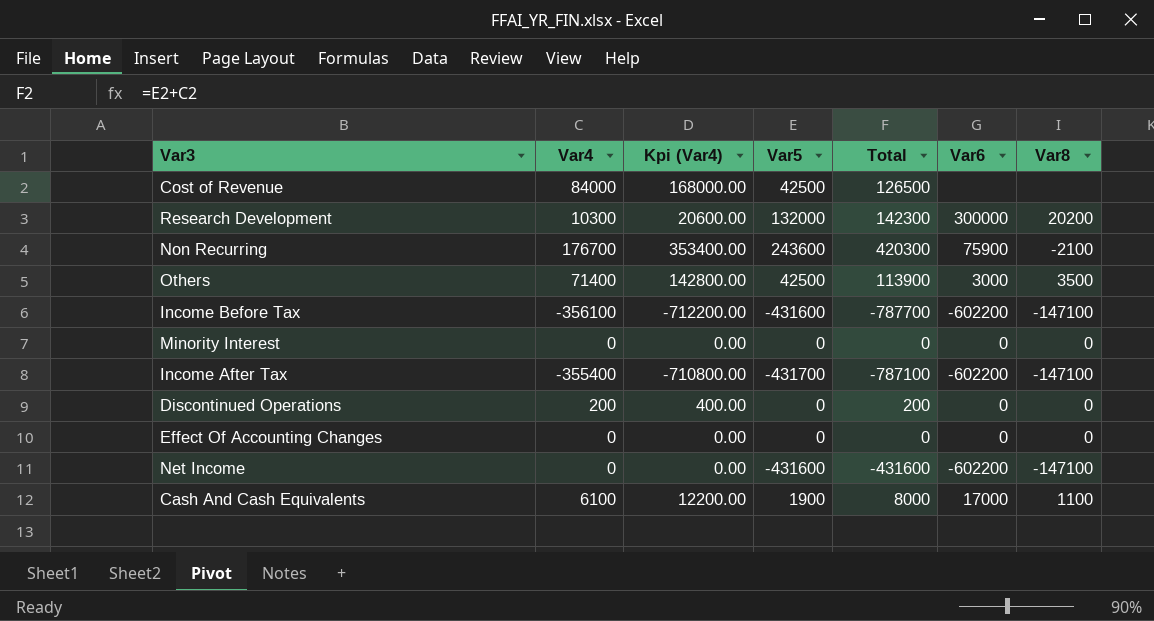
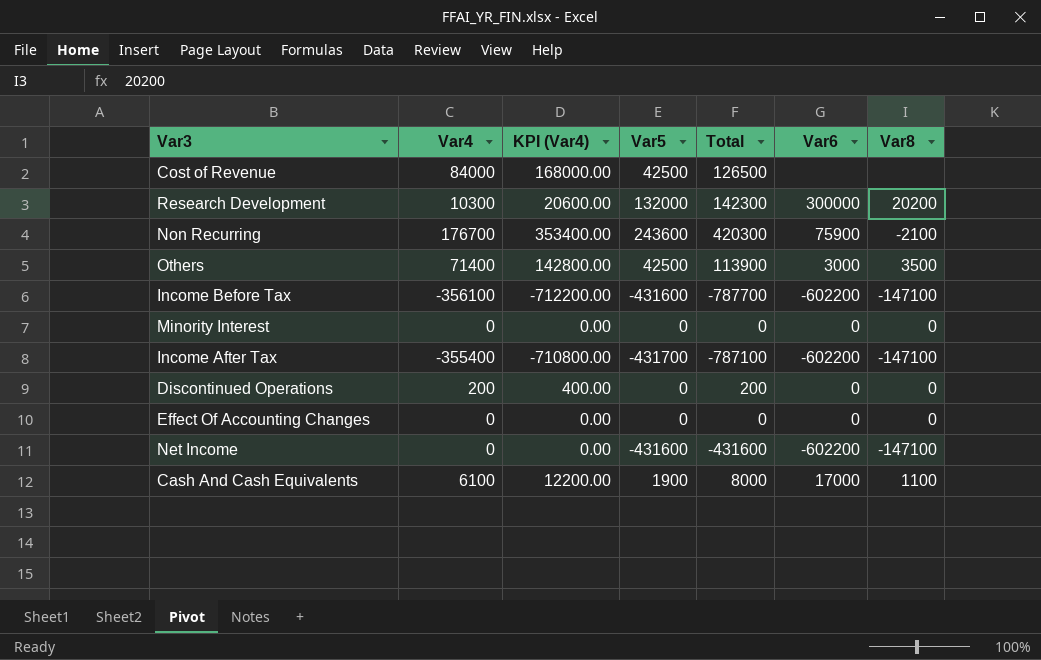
column name: Kpi (Var4) -> KPI (Var4)

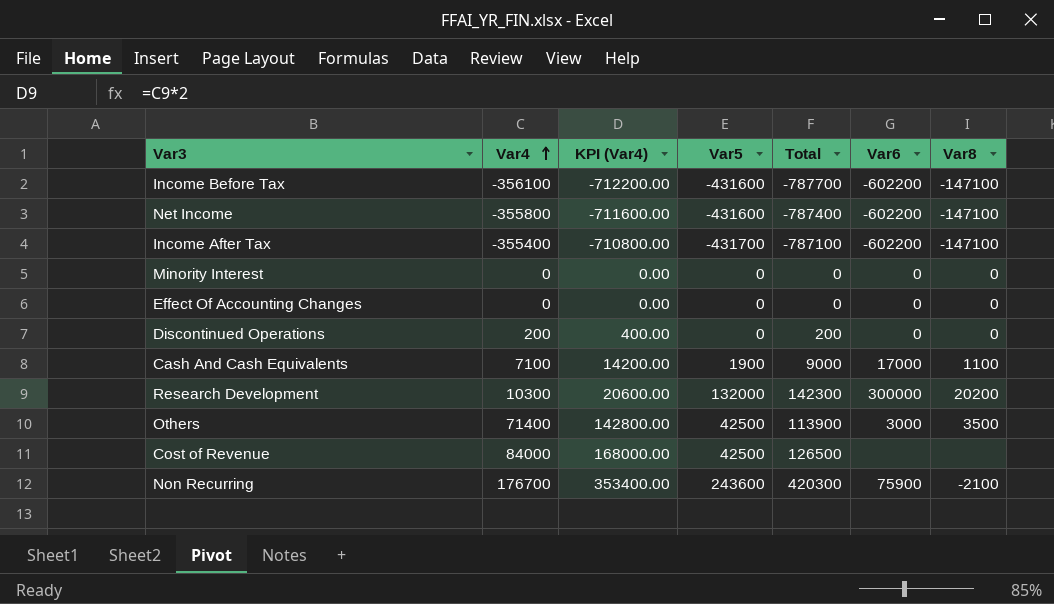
row order: none -> Var4 ascending
Net Income | Var4: 0 -> -355800
Net Income | KPI (Var4): 0.00 -> -711600.00
Net Income | Total: -431600 -> -787400
Cash And Cash Equivalents | Var4: 6100 -> 7100
Cash And Cash Equivalents | KPI (Var4): 12200.00 -> 14200.00
Cash And Cash Equivalents | Total: 8000 -> 9000

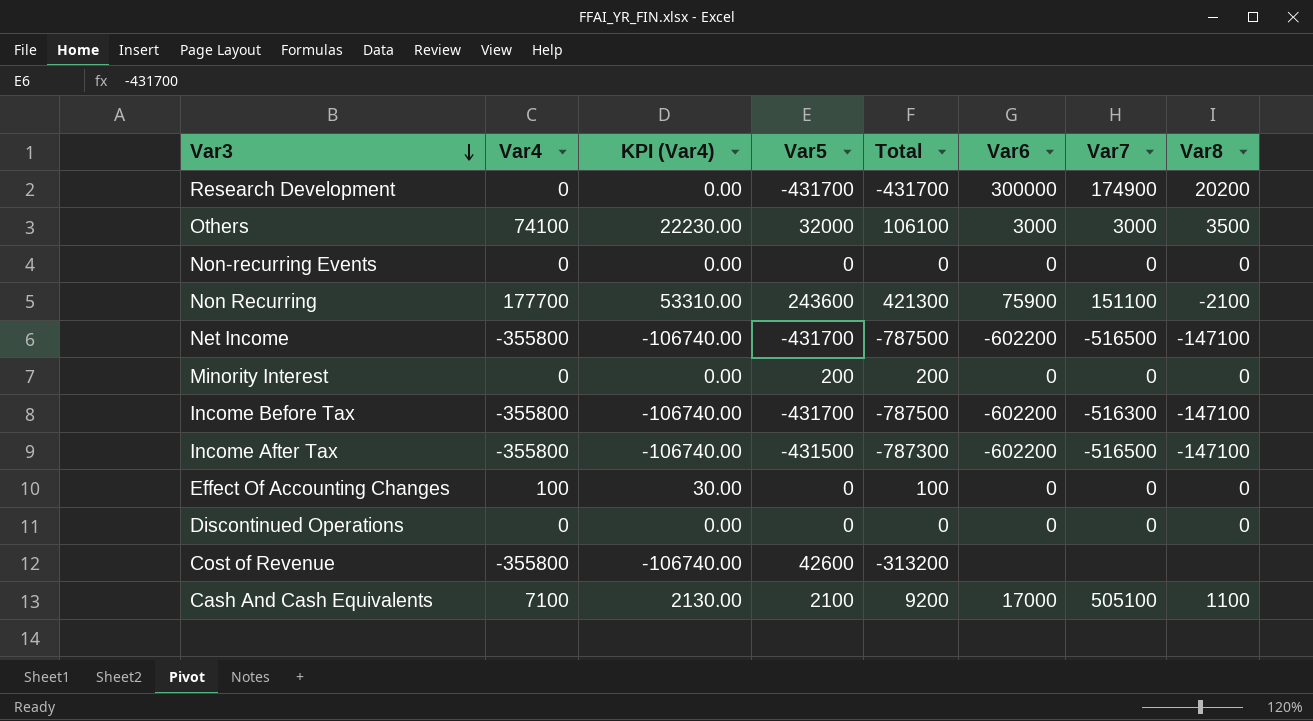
row order: Var4 ascending -> Var3 descending
column KPI (Var4) | formula: [Var4] * 2 -> [Var4] * 0.3
column Var7 | position: none -> 7
Research Development | Var4: 10300 -> 0
Research Development | Var5: 132000 -> -431700
Research Development | Total: 142300 -> -431700
Others | Var4: 71400 -> 74100
Others | Var5: 42500 -> 32000
Others | Total: 113900 -> 106100
row Non-recurring Events: none -> 0 | 0.00 | 0 | 0 | 0 | 0 | 0
Non Recurring | Var4: 176700 -> 177700
Non Recurring | Total: 420300 -> 421300
Net Income | Var5: -431600 -> -431700
Net Income | Total: -787400 -> -787500
Minority Interest | Var5: 0 -> 200
Minority Interest | Total: 0 -> 200
Income Before Tax | Var4: -356100 -> -355800
Income Before Tax | Var5: -431600 -> -431700
Income Before Tax | Total: -787700 -> -787500
Income After Tax | Var4: -355400 -> -355800
Income After Tax | Var5: -431700 -> -431500
Income After Tax | Total: -787100 -> -787300
Effect Of Accounting Changes | Var4: 0 -> 100
Effect Of Accounting Changes | Total: 0 -> 100
Discontinued Operations | Var4: 200 -> 0
Discontinued Operations | Total: 200 -> 0
Cost of Revenue | Var4: 84000 -> -355800
Cost of Revenue | Var5: 42500 -> 42600
Cost of Revenue | Total: 126500 -> -313200
Cash And Cash Equivalents | Var5: 1900 -> 2100
Cash And Cash Equivalents | Total: 9000 -> 9200

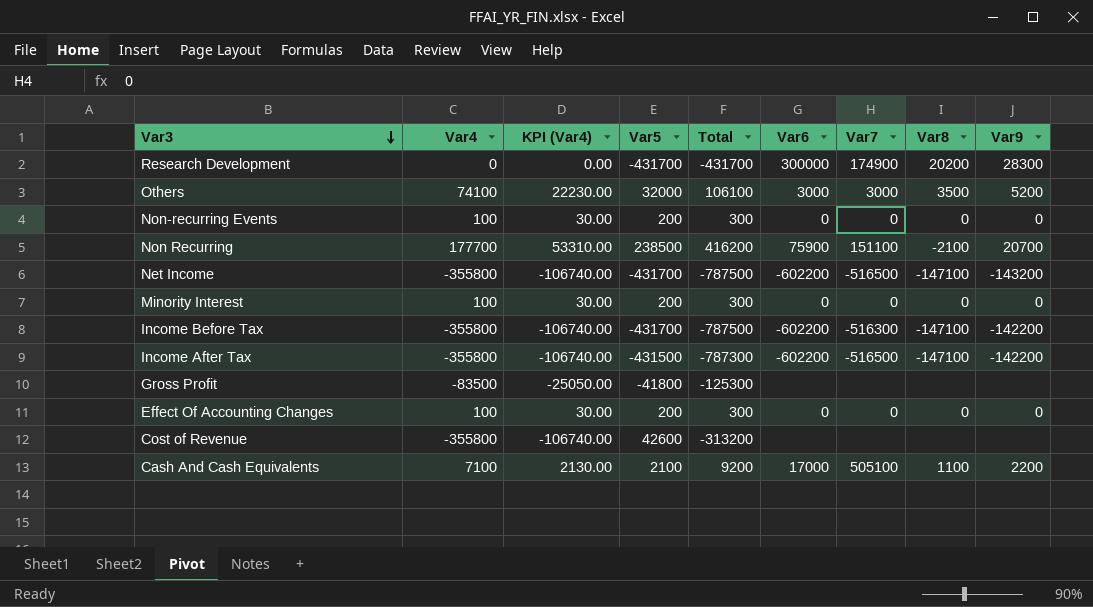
column Var9 | position: none -> 9
row Discontinued Operations: 0 | 0.00 | 0 | 0 | 0 | 0 | 0 -> none
Non-recurring Events | Var4: 0 -> 100
Non-recurring Events | KPI (Var4): 0.00 -> 30.00
Non-recurring Events | Var5: 0 -> 200
Non-recurring Events | Total: 0 -> 300
Non Recurring | Var5: 243600 -> 238500
Non Recurring | Total: 421300 -> 416200
Minority Interest | Var4: 0 -> 100
Minority Interest | KPI (Var4): 0.00 -> 30.00
Minority Interest | Total: 200 -> 300
row Gross Profit: none -> -83500 | -25050.00 | -41800 | -125300 | none | none | none | none
Effect Of Accounting Changes | Var5: 0 -> 200
Effect Of Accounting Changes | Total: 100 -> 300

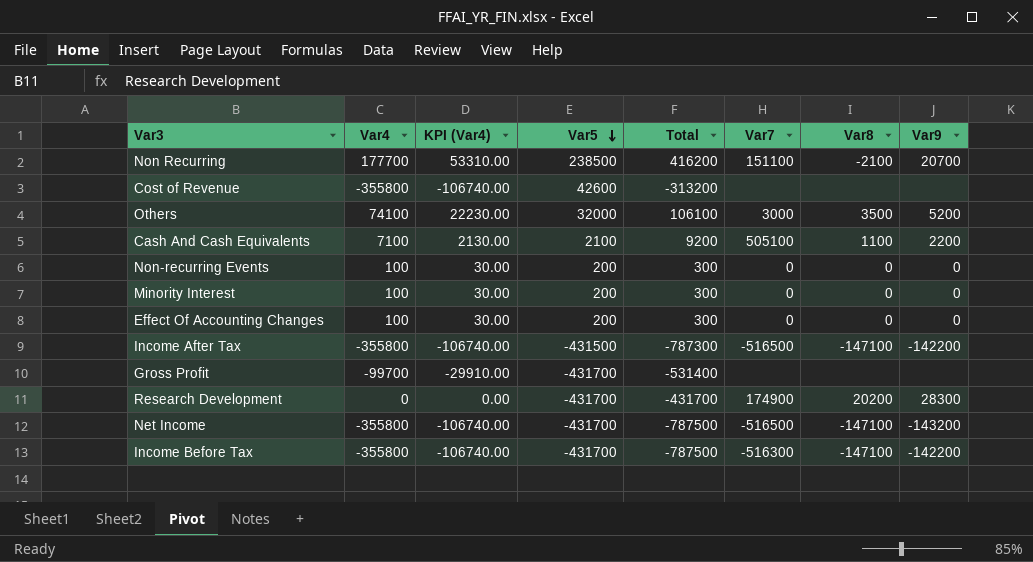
row order: Var3 descending -> Var5 descending
column Var6 | position: 6 -> none
Gross Profit | Var4: -83500 -> -99700
Gross Profit | KPI (Var4): -25050.00 -> -29910.00
Gross Profit | Var5: -41800 -> -431700
Gross Profit | Total: -125300 -> -531400

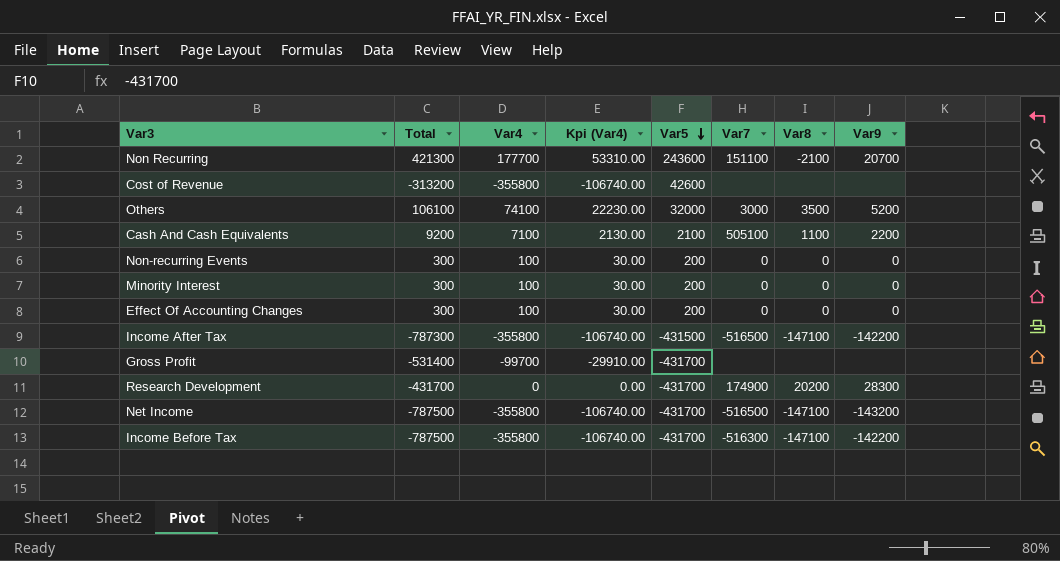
column Total | position: 5 -> 2
column name: KPI (Var4) -> Kpi (Var4)
Non Recurring | Total: 416200 -> 421300
Non Recurring | Var5: 238500 -> 243600

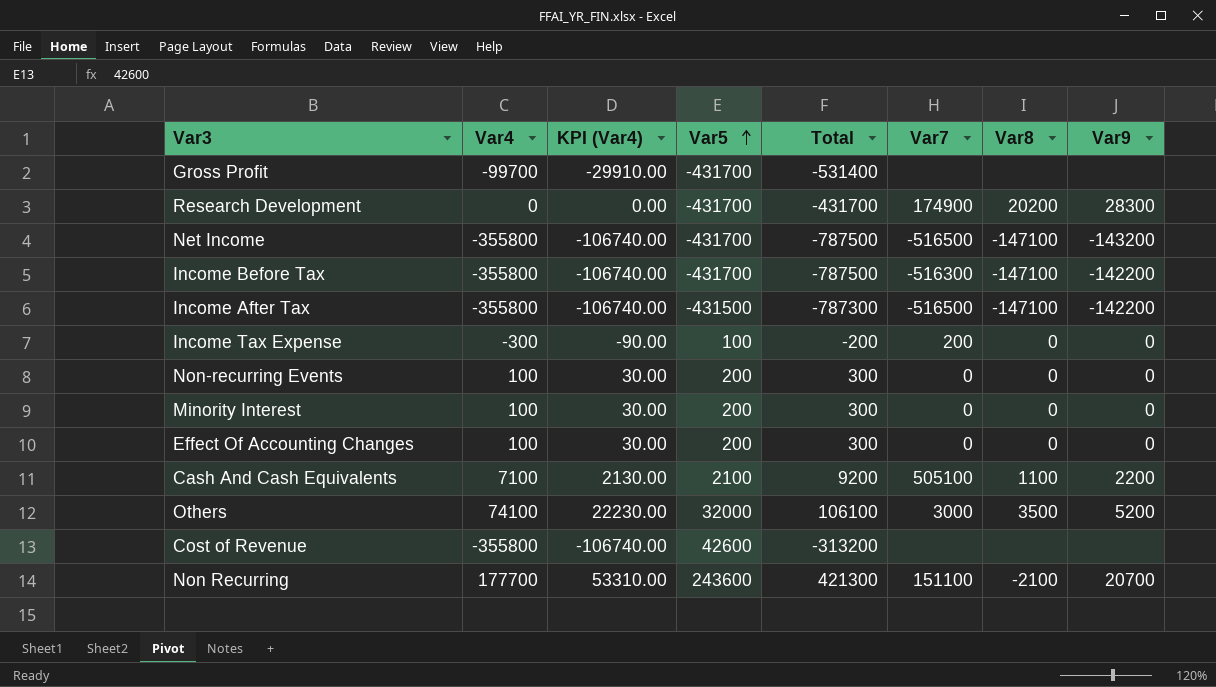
row order: Var5 descending -> Var5 ascending
column name: Kpi (Var4) -> KPI (Var4)
column Total | position: 2 -> 5
row Income Tax Expense: none -> -300 | -90.00 | 100 | -200 | 200 | 0 | 0

